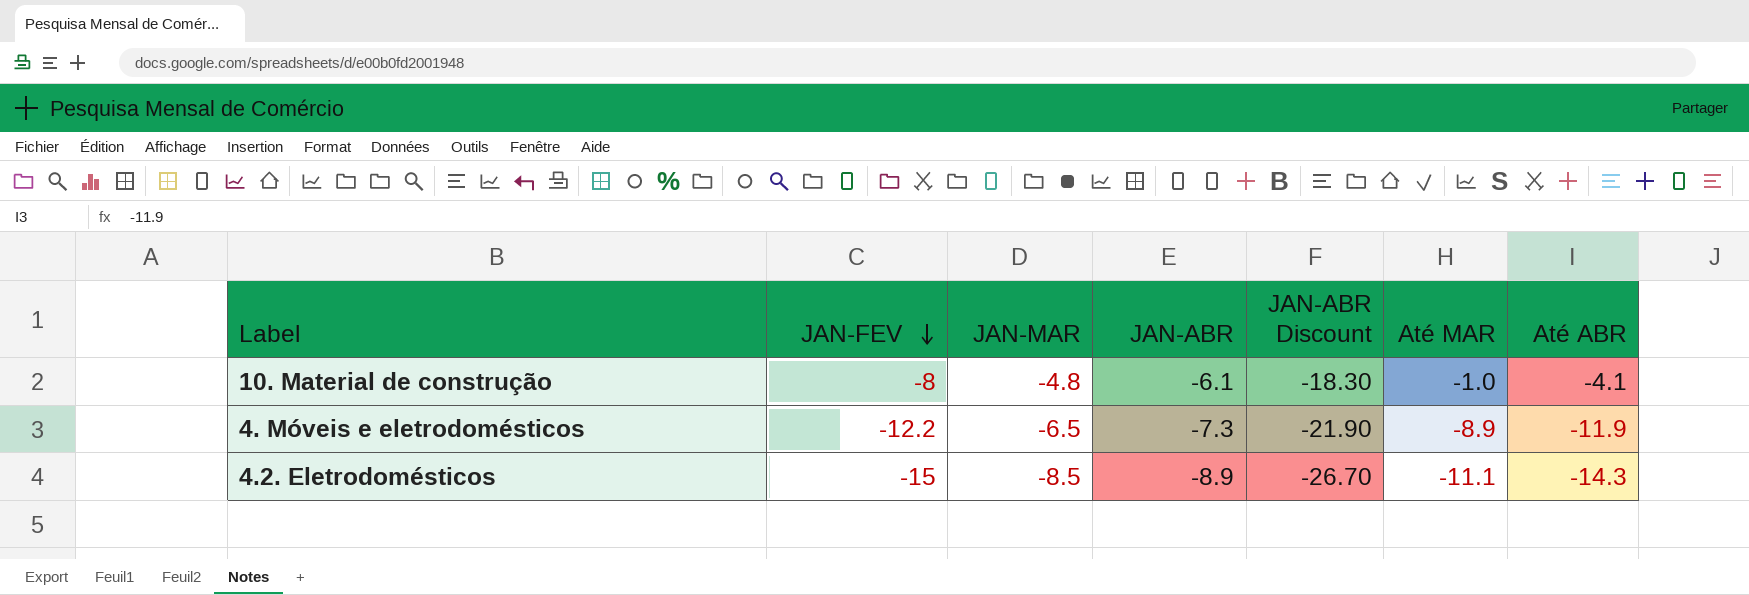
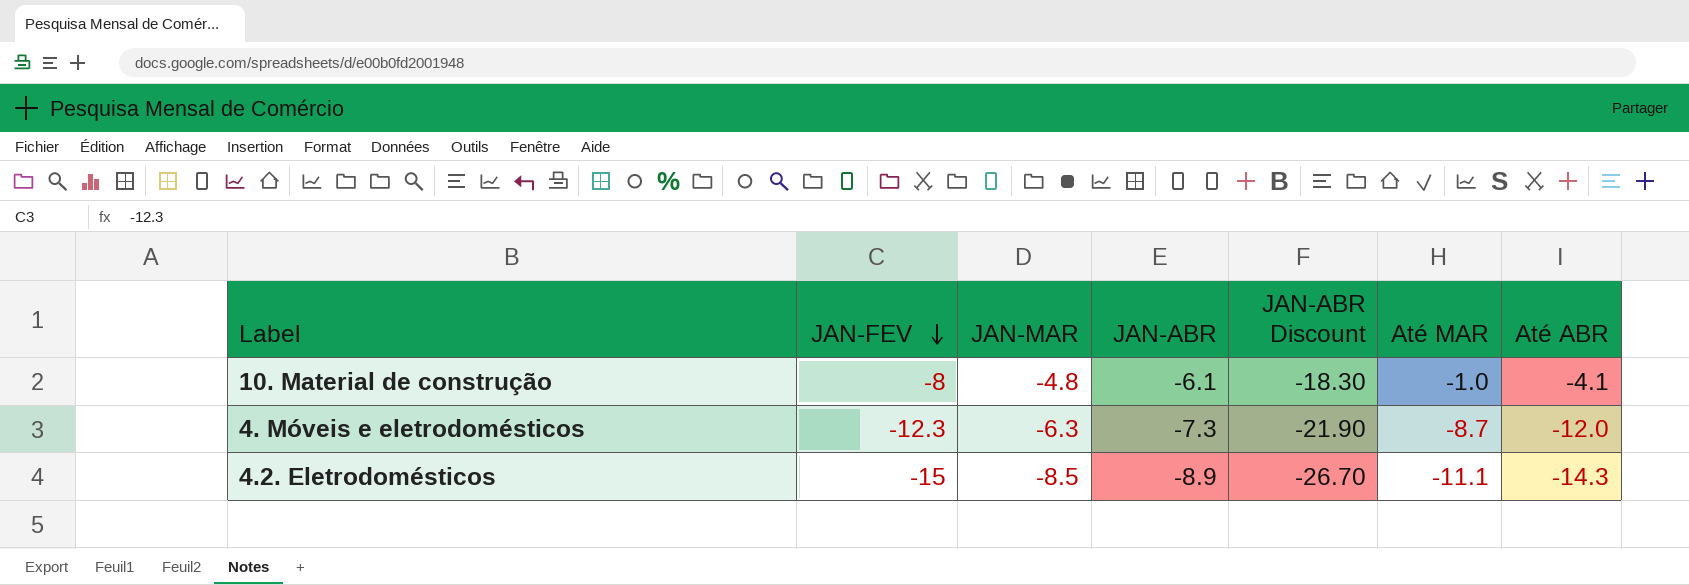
4. Móveis e eletrodomésticos | JAN-FEV: -12.2 -> -12.3
4. Móveis e eletrodomésticos | JAN-MAR: -6.5 -> -6.3
4. Móveis e eletrodomésticos | Até MAR: -8.9 -> -8.7
4. Móveis e eletrodomésticos | Até ABR: -11.9 -> -12.0

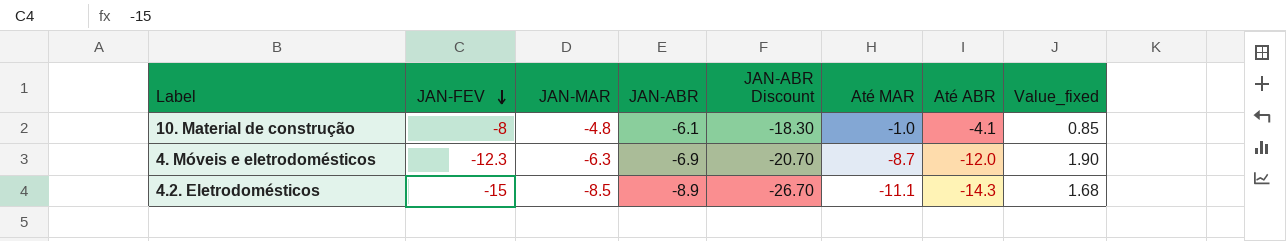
column Value_fixed | formula: none -> [Até ABR] / [JAN-MAR]
4. Móveis e eletrodomésticos | JAN-ABR: -7.3 -> -6.9
4. Móveis e eletrodomésticos | JAN-ABR Discount: -21.90 -> -20.70

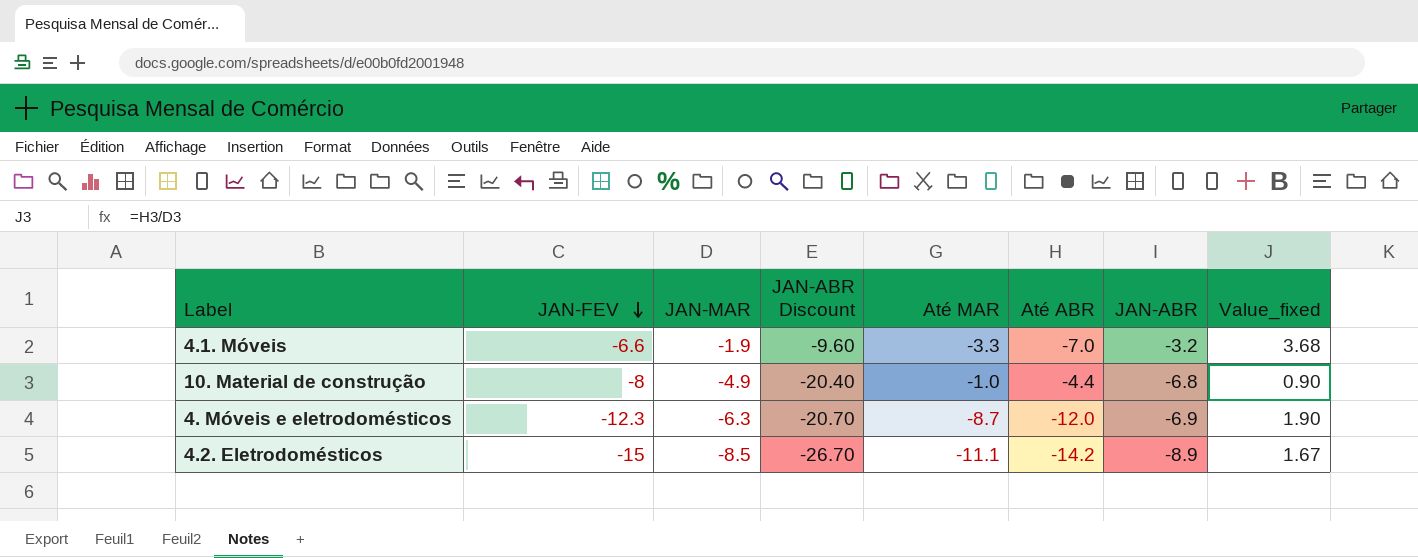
column JAN-ABR | position: 4 -> 7
row 4.1. Móveis: none -> -6.6 | -1.9 | -9.60 | -3.3 | -7.0 | -3.2 | 3.68
10. Material de construção | JAN-MAR: -4.8 -> -4.9
10. Material de construção | JAN-ABR Discount: -18.30 -> -20.40
10. Material de construção | Até ABR: -4.1 -> -4.4
10. Material de construção | JAN-ABR: -6.1 -> -6.8
10. Material de construção | Value_fixed: 0.85 -> 0.90
4.2. Eletrodomésticos | Até ABR: -14.3 -> -14.2
4.2. Eletrodomésticos | Value_fixed: 1.68 -> 1.67

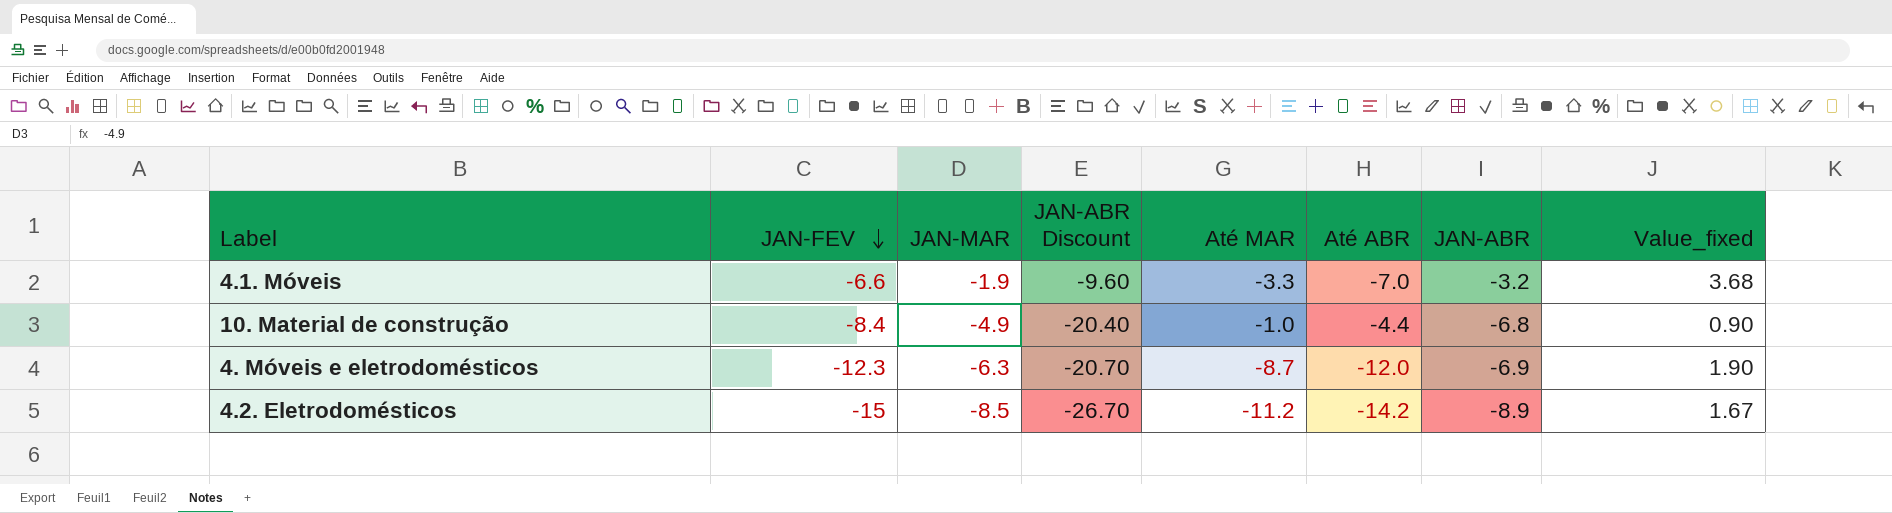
10. Material de construção | JAN-FEV: -8 -> -8.4
4.2. Eletrodomésticos | Até MAR: -11.1 -> -11.2

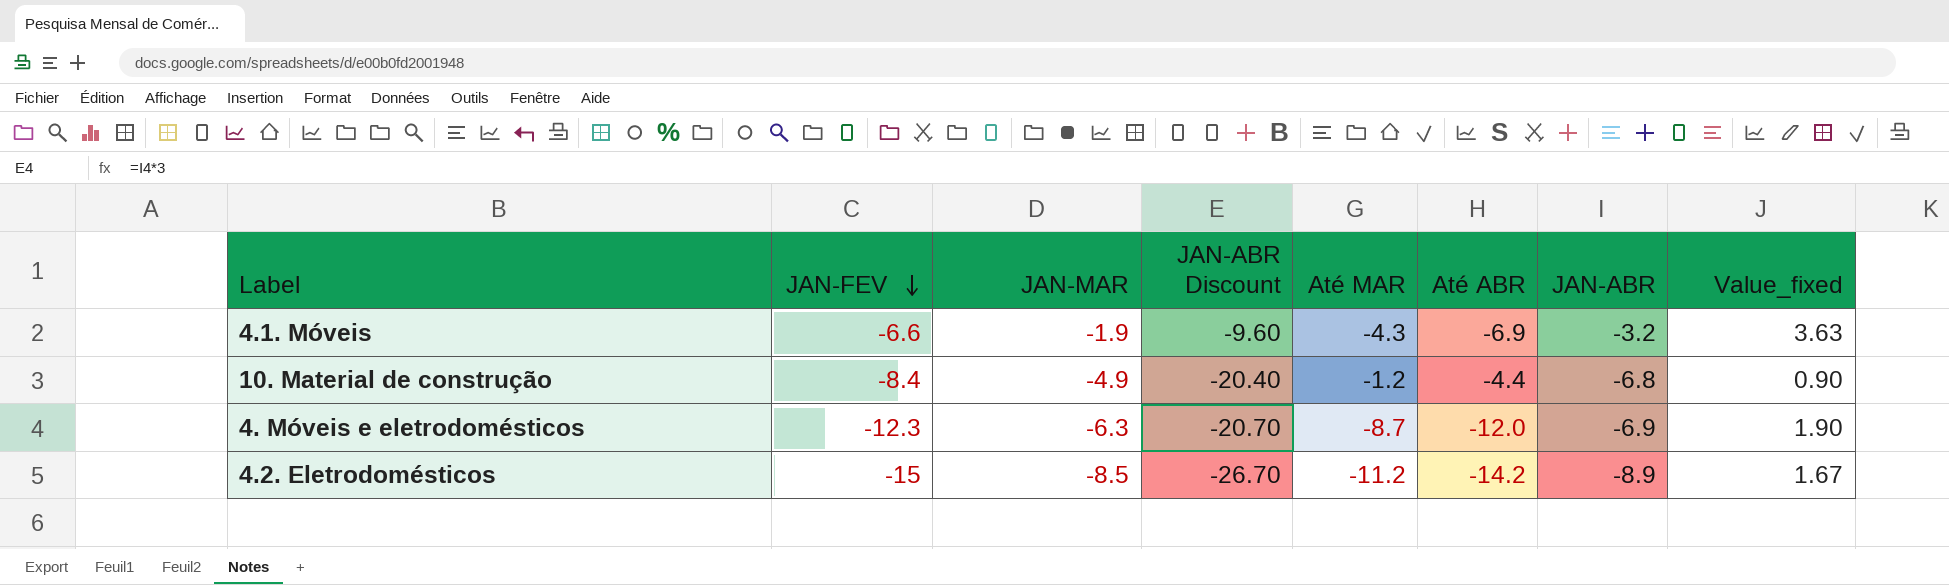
4.1. Móveis | Até MAR: -3.3 -> -4.3
4.1. Móveis | Até ABR: -7.0 -> -6.9
4.1. Móveis | Value_fixed: 3.68 -> 3.63
10. Material de construção | Até MAR: -1.0 -> -1.2

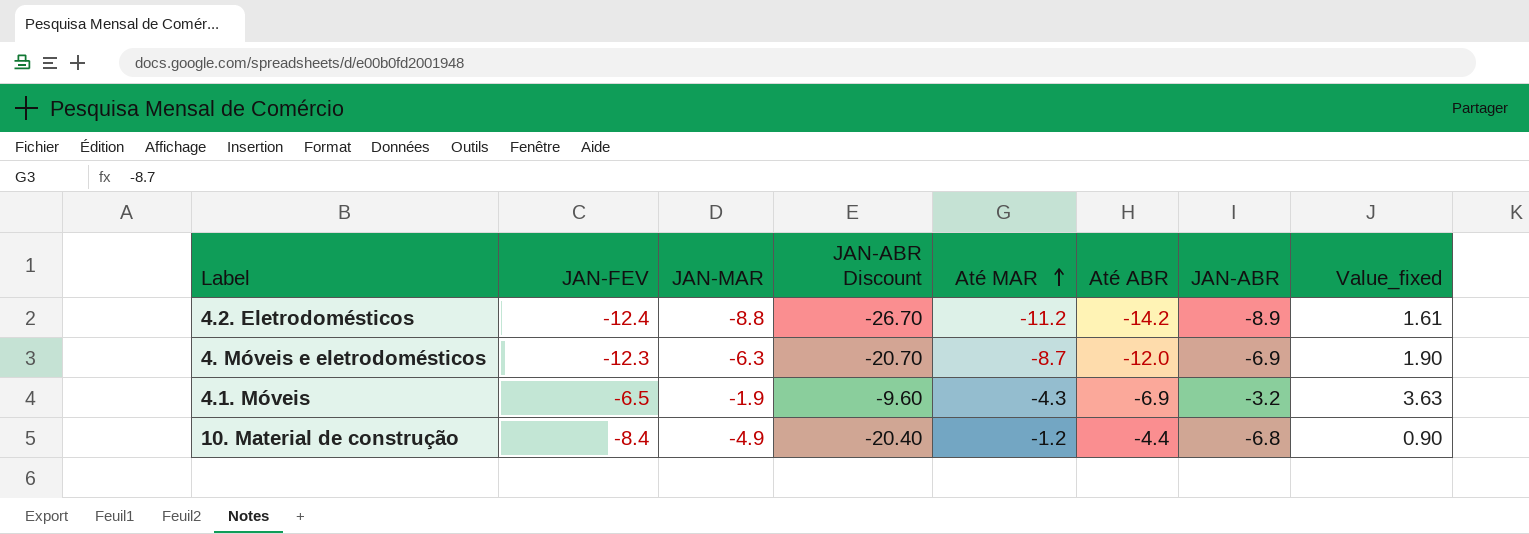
row order: JAN-FEV descending -> Até MAR ascending
4.2. Eletrodomésticos | JAN-FEV: -15 -> -12.4
4.2. Eletrodomésticos | JAN-MAR: -8.5 -> -8.8
4.2. Eletrodomésticos | Value_fixed: 1.67 -> 1.61
4.1. Móveis | JAN-FEV: -6.6 -> -6.5

